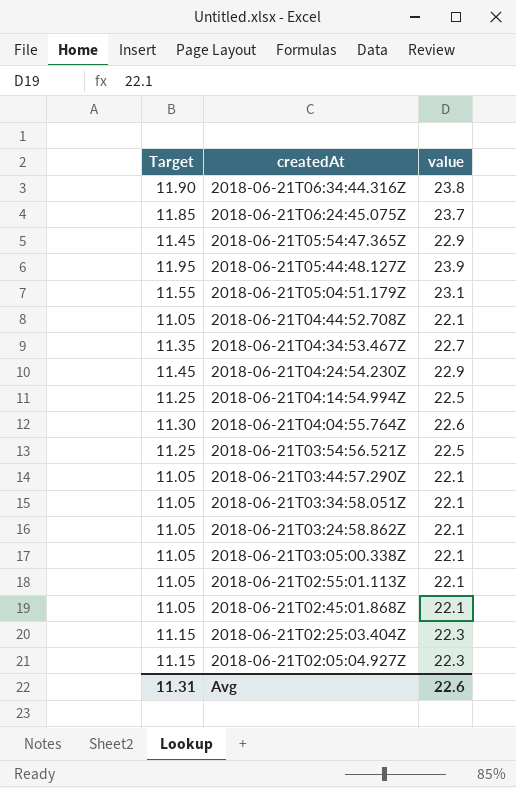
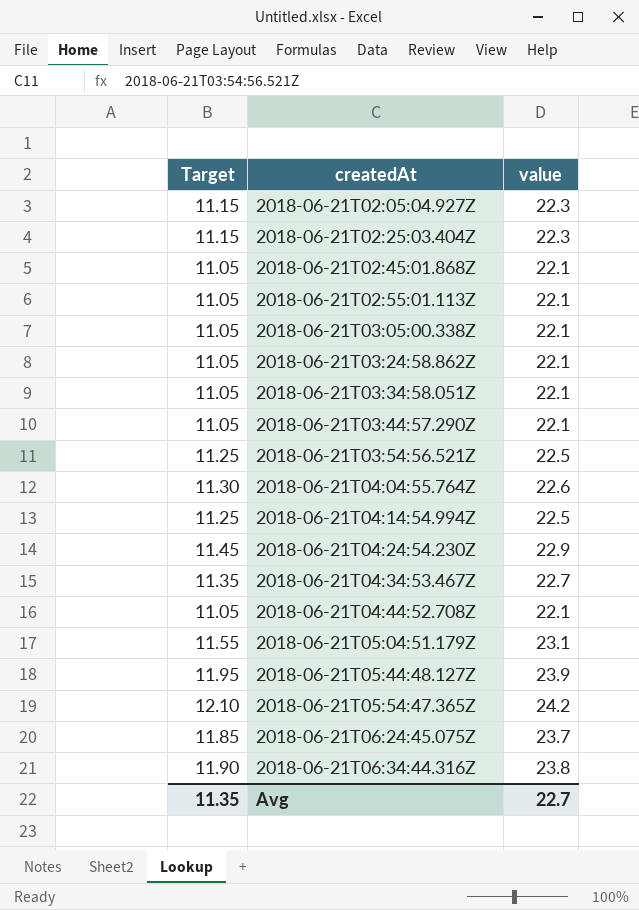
row order: createdAt descending -> createdAt ascending
2018-06-21T05:54:47.365Z | Target: 11.45 -> 12.10
2018-06-21T05:54:47.365Z | value: 22.9 -> 24.2
Avg | Target: 11.31 -> 11.35
Avg | value: 22.6 -> 22.7

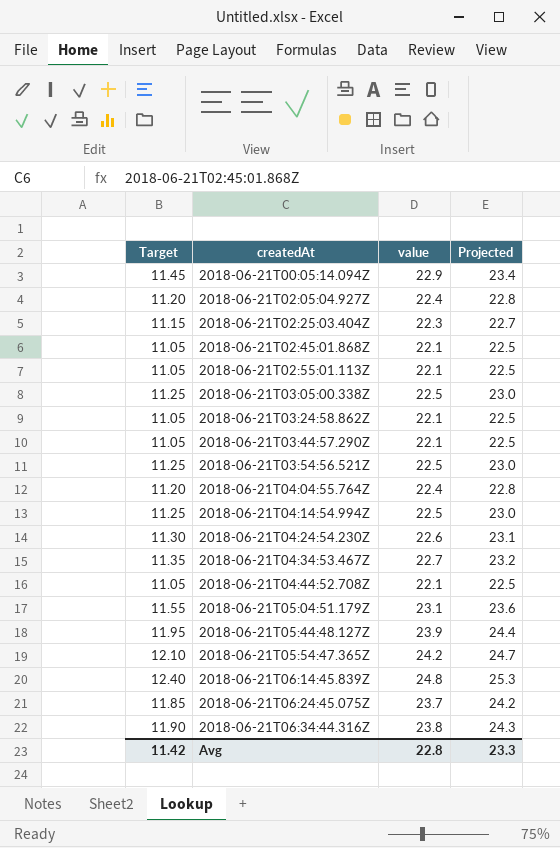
column Projected | formula: none -> [value] * 1.02
row 2018-06-21T03:34:58.051Z: 11.05 | 22.1 -> none
row 2018-06-21T00:05:14.094Z: none -> 11.45 | 22.9 | 23.4
2018-06-21T02:05:04.927Z | Target: 11.15 -> 11.20
2018-06-21T02:05:04.927Z | value: 22.3 -> 22.4
2018-06-21T03:05:00.338Z | Target: 11.05 -> 11.25
2018-06-21T03:05:00.338Z | value: 22.1 -> 22.5
2018-06-21T04:04:55.764Z | Target: 11.30 -> 11.20
2018-06-21T04:04:55.764Z | value: 22.6 -> 22.4
2018-06-21T04:24:54.230Z | Target: 11.45 -> 11.30
2018-06-21T04:24:54.230Z | value: 22.9 -> 22.6
row 2018-06-21T06:14:45.839Z: none -> 12.40 | 24.8 | 25.3
Avg | Target: 11.35 -> 11.42
Avg | value: 22.7 -> 22.8

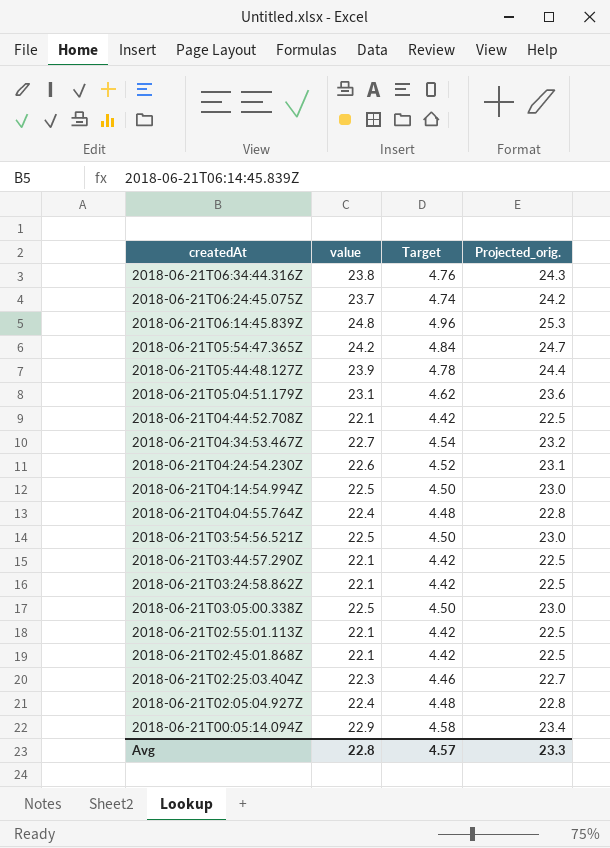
row order: createdAt ascending -> createdAt descending
column Target | formula: [value] * 0.5 -> [value] * 0.2
column Target | position: 1 -> 3
column name: Projected -> Projected_orig.
Avg | Target: 11.42 -> 4.57

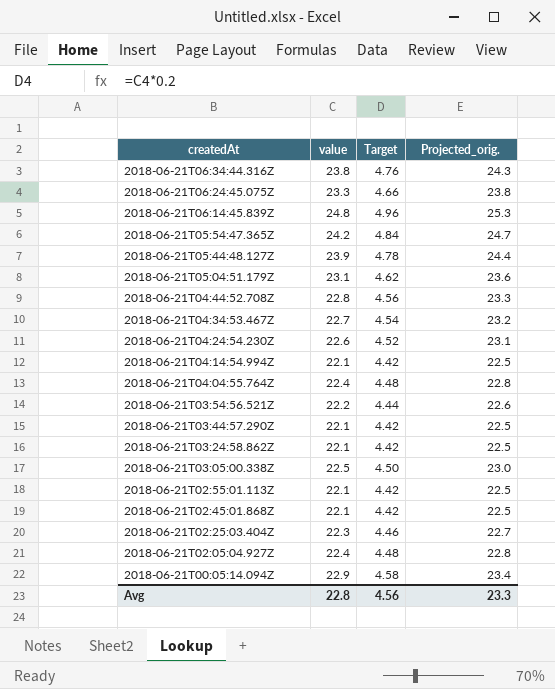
2018-06-21T06:24:45.075Z | value: 23.7 -> 23.3
2018-06-21T06:24:45.075Z | Target: 4.74 -> 4.66
2018-06-21T06:24:45.075Z | Projected_orig.: 24.2 -> 23.8
2018-06-21T04:44:52.708Z | value: 22.1 -> 22.8
2018-06-21T04:44:52.708Z | Target: 4.42 -> 4.56
2018-06-21T04:44:52.708Z | Projected_orig.: 22.5 -> 23.3
2018-06-21T04:14:54.994Z | value: 22.5 -> 22.1
2018-06-21T04:14:54.994Z | Target: 4.50 -> 4.42
2018-06-21T04:14:54.994Z | Projected_orig.: 23.0 -> 22.5
2018-06-21T03:54:56.521Z | value: 22.5 -> 22.2
2018-06-21T03:54:56.521Z | Target: 4.50 -> 4.44
2018-06-21T03:54:56.521Z | Projected_orig.: 23.0 -> 22.6
Avg | Target: 4.57 -> 4.56

